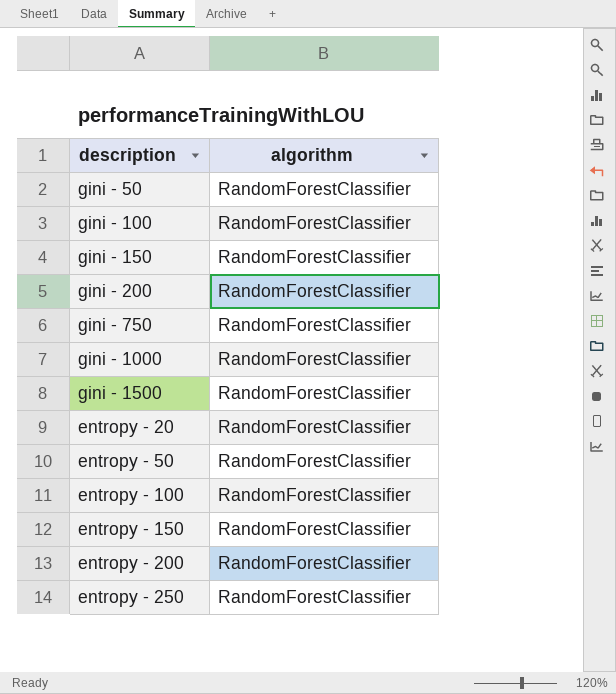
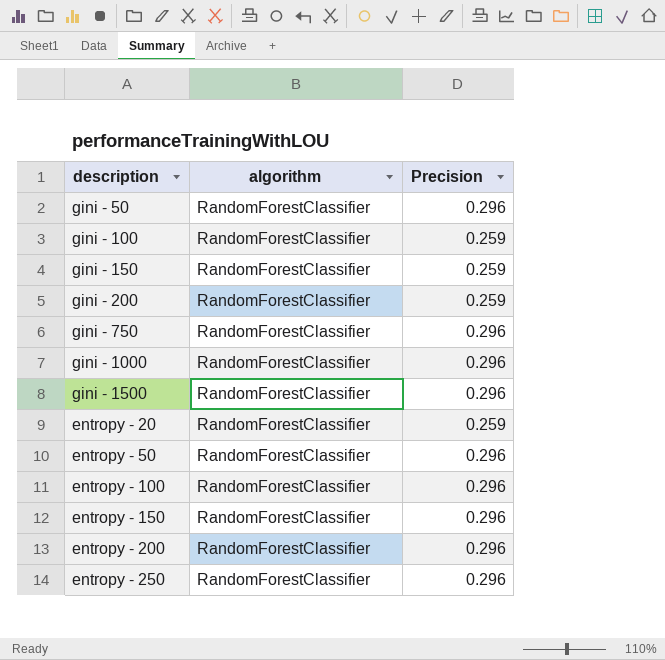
column Precision | position: none -> 3

